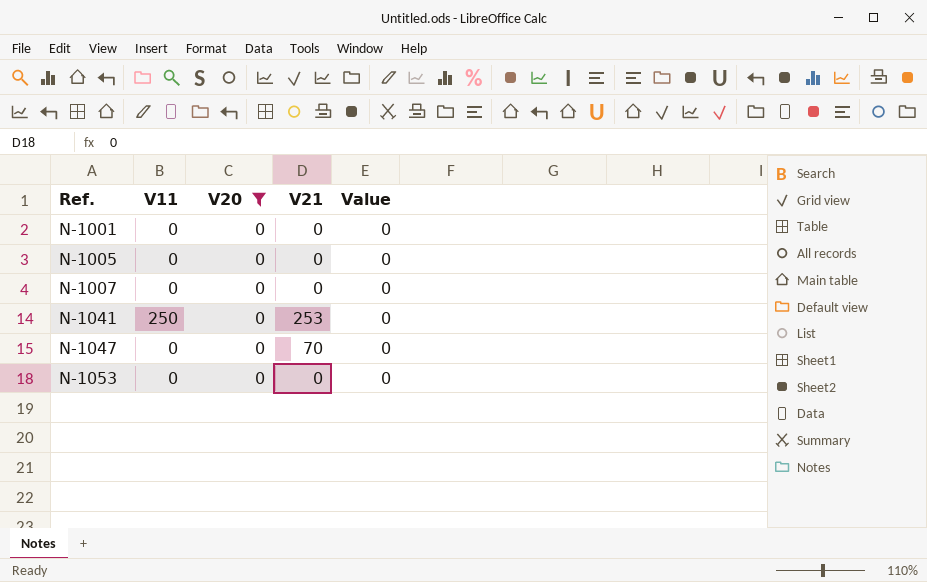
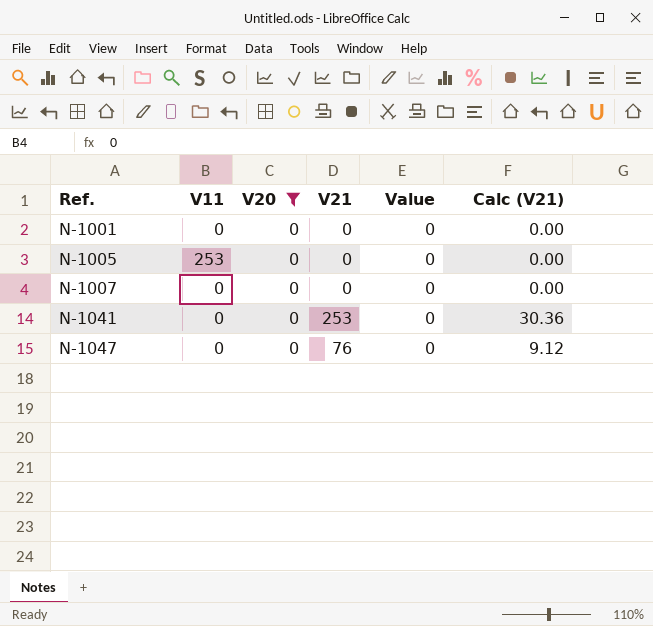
column Calc (V21) | formula: none -> [V21] * 0.12
row N-1053: 0 | 0 | 0 | 0 -> none
N-1005 | V11: 0 -> 253
N-1041 | V11: 250 -> 0
N-1047 | V21: 70 -> 76

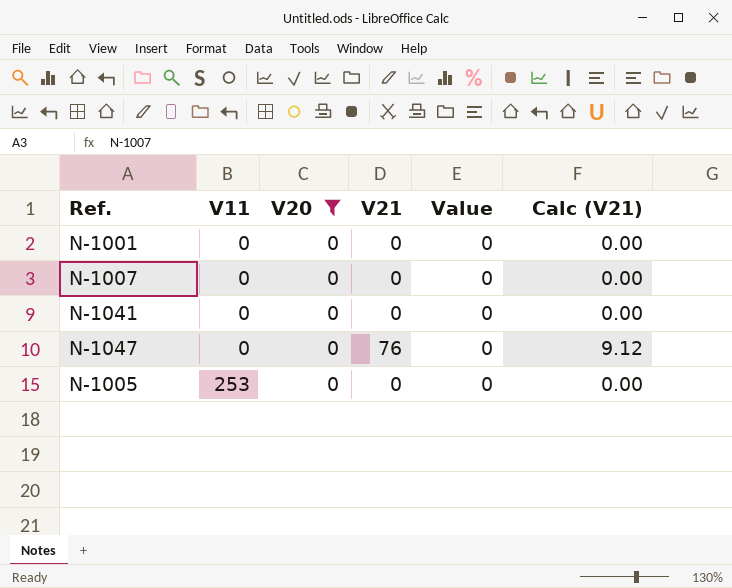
row order: Ref. ascending -> V11 ascending
N-1041 | V21: 253 -> 0
N-1041 | Calc (V21): 30.36 -> 0.00

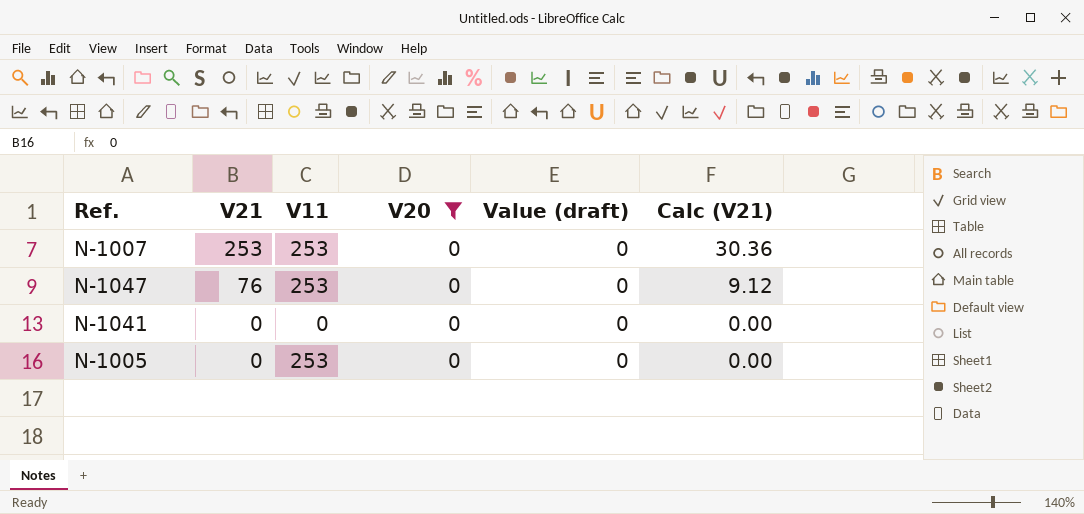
row order: V11 ascending -> V21 descending
column V21 | position: 4 -> 2
column name: Value -> Value (draft)
row N-1001: 0 | 0 | 0 | 0 | 0.00 -> none
N-1007 | V21: 0 -> 253
N-1007 | V11: 0 -> 253
N-1007 | Calc (V21): 0.00 -> 30.36
N-1047 | V11: 0 -> 253

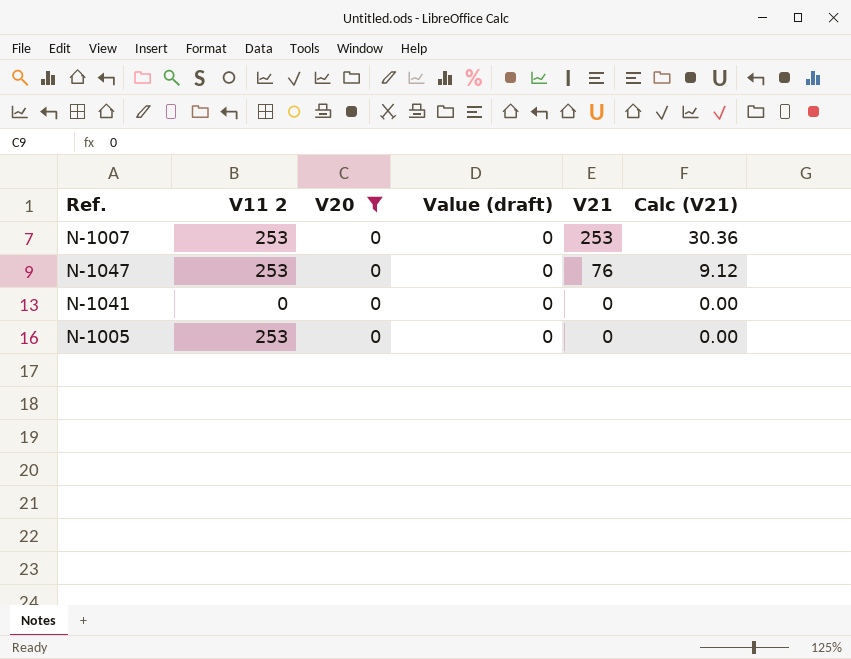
column name: V11 -> V11 2
column V21 | position: 2 -> 5

